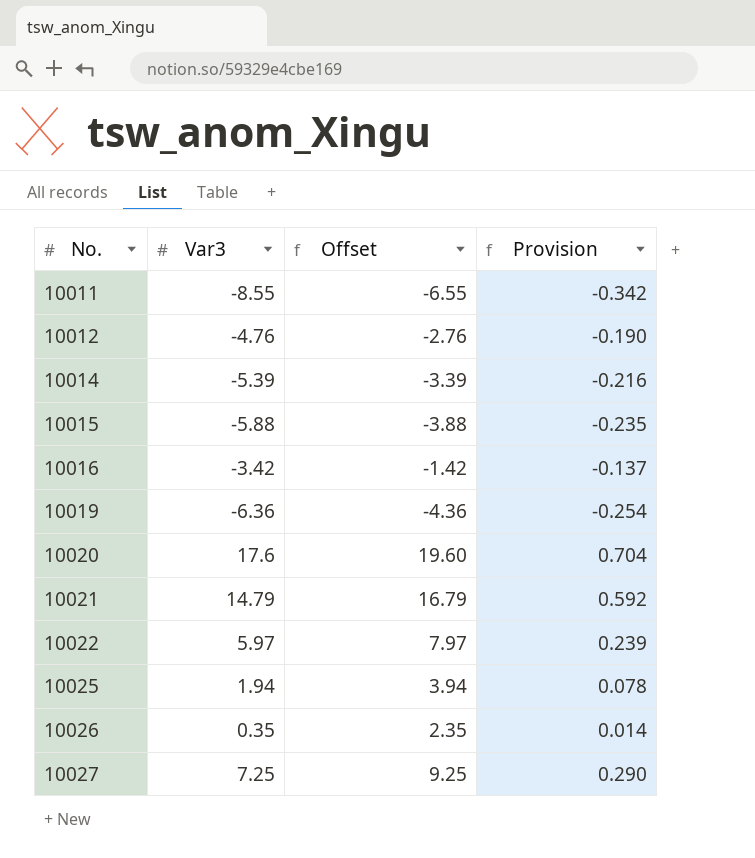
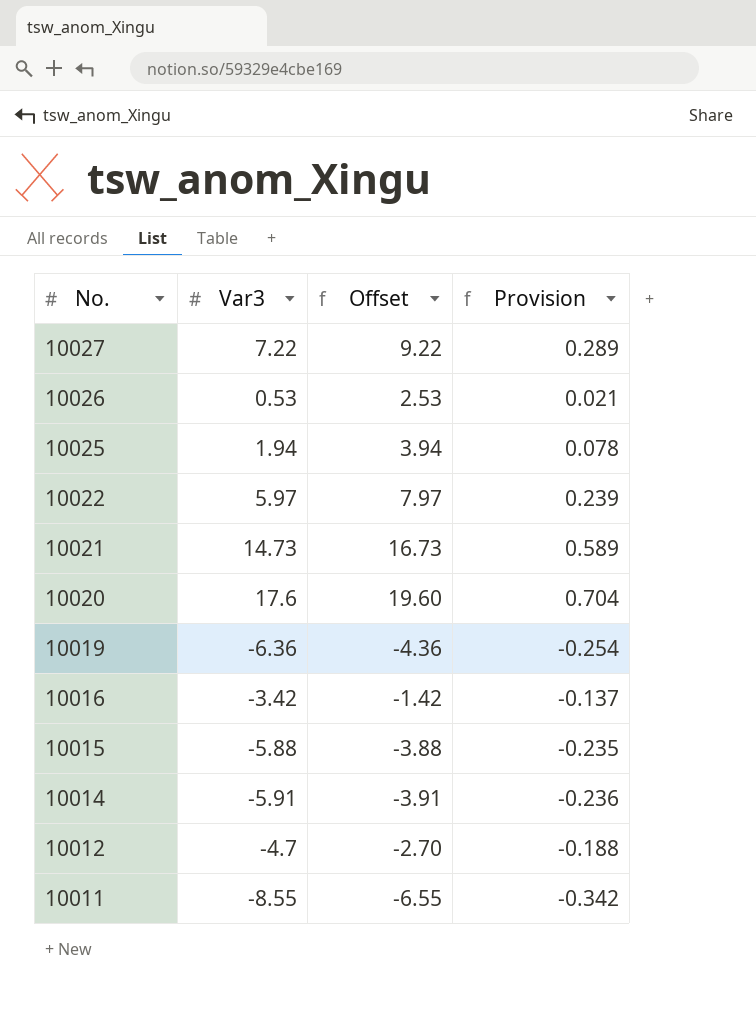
row order: No. ascending -> No. descending
10027 | Var3: 7.25 -> 7.22
10027 | Offset: 9.25 -> 9.22
10027 | Provision: 0.290 -> 0.289
10026 | Var3: 0.35 -> 0.53
10026 | Offset: 2.35 -> 2.53
10026 | Provision: 0.014 -> 0.021
10021 | Var3: 14.79 -> 14.73
10021 | Offset: 16.79 -> 16.73
10021 | Provision: 0.592 -> 0.589
10014 | Var3: -5.39 -> -5.91
10014 | Offset: -3.39 -> -3.91
10014 | Provision: -0.216 -> -0.236
10012 | Var3: -4.76 -> -4.7
10012 | Offset: -2.76 -> -2.70
10012 | Provision: -0.190 -> -0.188

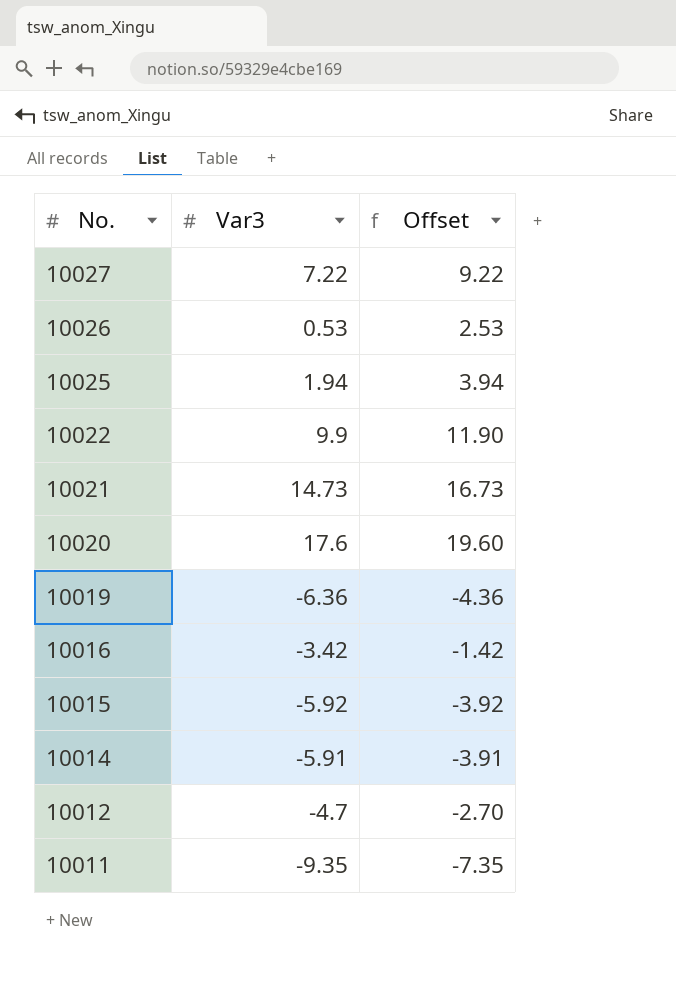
column Provision | formula: [Var3] * 0.04 -> none
10022 | Var3: 5.97 -> 9.9
10022 | Offset: 7.97 -> 11.90
10015 | Var3: -5.88 -> -5.92
10015 | Offset: -3.88 -> -3.92
10011 | Var3: -8.55 -> -9.35
10011 | Offset: -6.55 -> -7.35

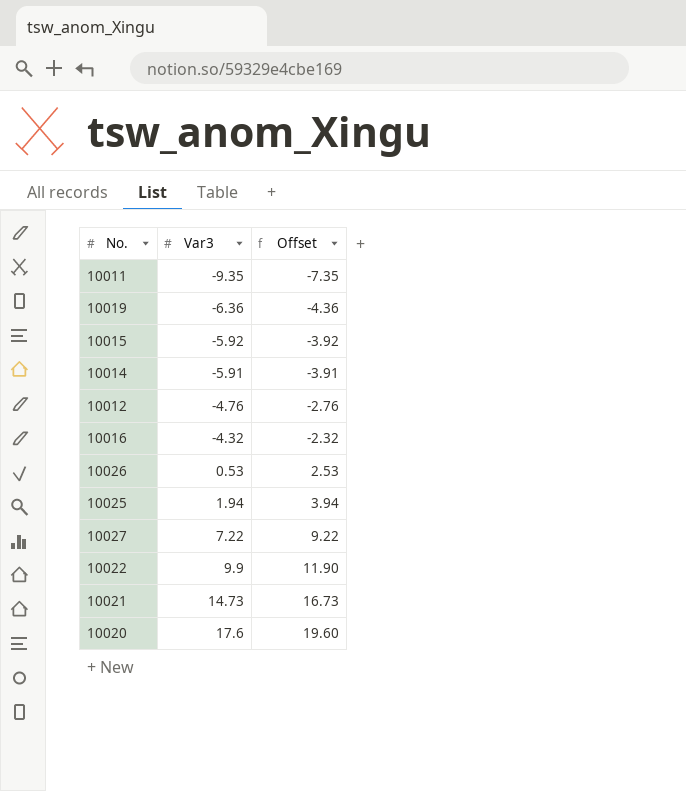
row order: No. descending -> Var3 ascending
10012 | Var3: -4.7 -> -4.76
10012 | Offset: -2.70 -> -2.76
10016 | Var3: -3.42 -> -4.32
10016 | Offset: -1.42 -> -2.32

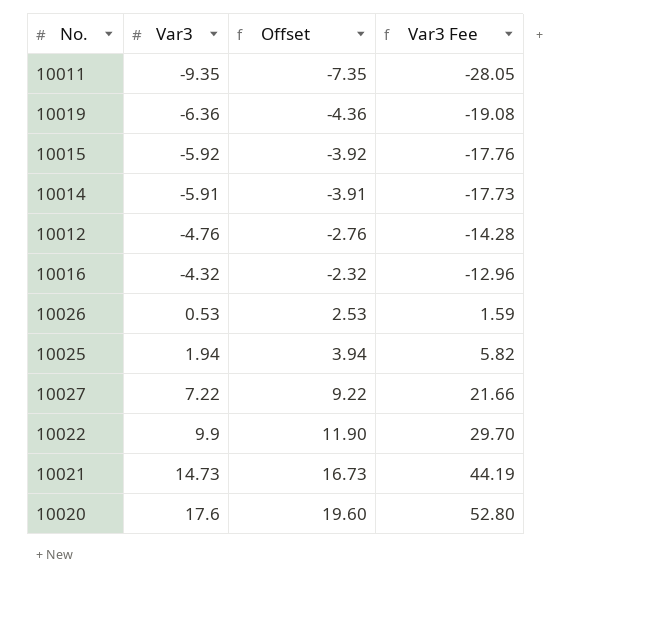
column Var3 Fee | formula: none -> [Var3] * 3

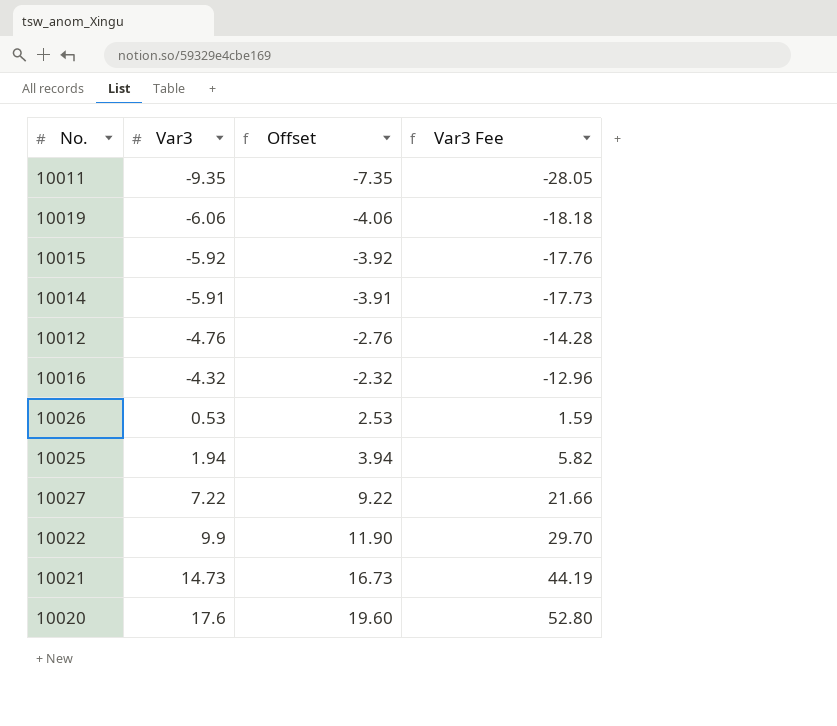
10019 | Var3: -6.36 -> -6.06
10019 | Offset: -4.36 -> -4.06
10019 | Var3 Fee: -19.08 -> -18.18

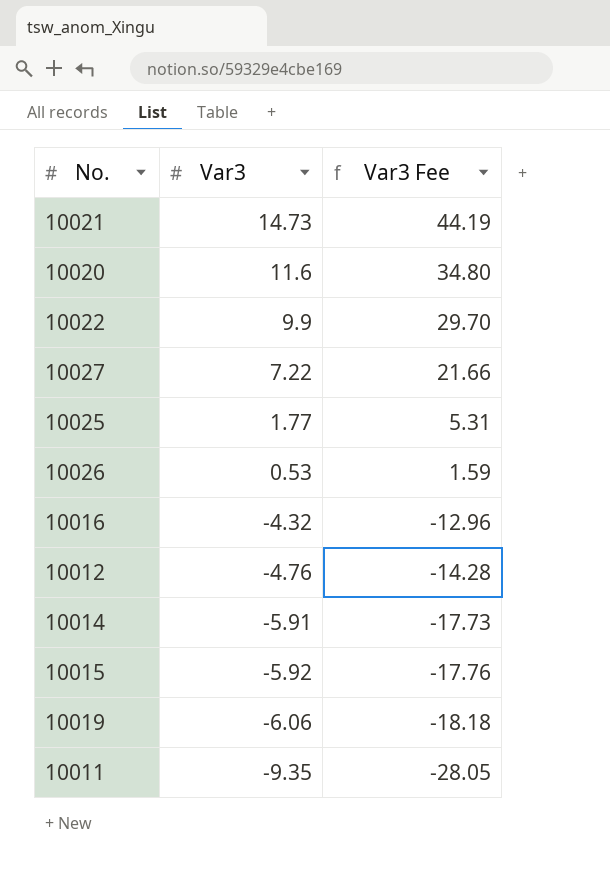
row order: Var3 ascending -> Var3 descending
column Offset | formula: [Var3] + 2 -> none
10020 | Var3: 17.6 -> 11.6
10020 | Var3 Fee: 52.80 -> 34.80
10025 | Var3: 1.94 -> 1.77
10025 | Var3 Fee: 5.82 -> 5.31

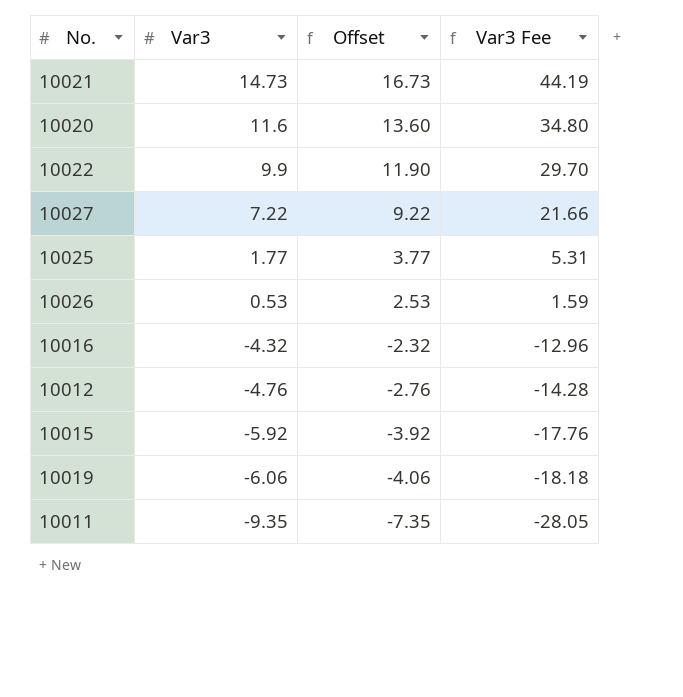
column Offset | formula: none -> [Var3] + 2
row 10014: -5.91 | -17.73 -> none

